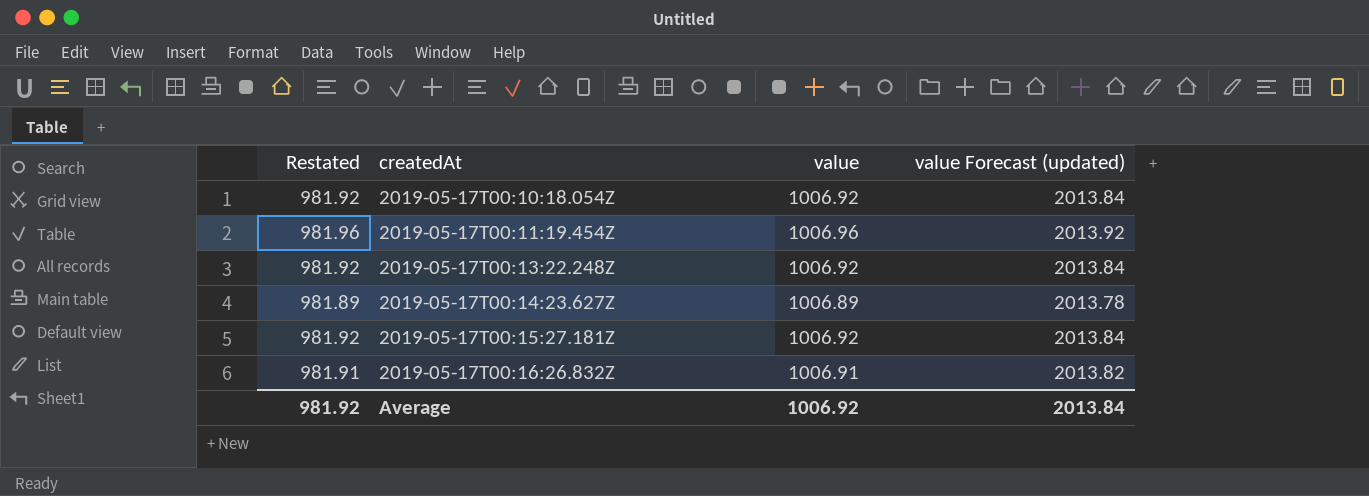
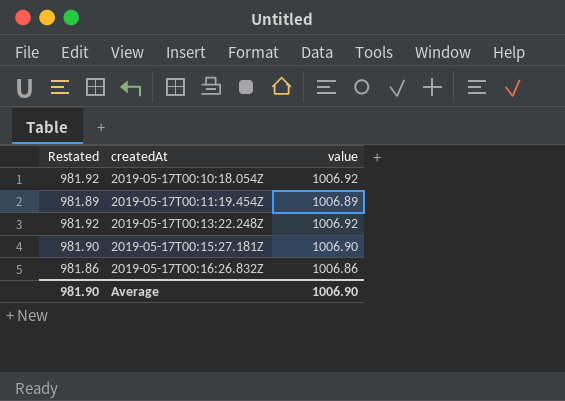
column value Forecast (updated) | formula: [value] * 2 -> none
row 2019-05-17T00:14:23.627Z: 981.89 | 1006.89 | 2013.78 -> none
2019-05-17T00:11:19.454Z | Restated: 981.96 -> 981.89
2019-05-17T00:11:19.454Z | value: 1006.96 -> 1006.89
2019-05-17T00:15:27.181Z | Restated: 981.92 -> 981.90
2019-05-17T00:15:27.181Z | value: 1006.92 -> 1006.90
2019-05-17T00:16:26.832Z | Restated: 981.91 -> 981.86
2019-05-17T00:16:26.832Z | value: 1006.91 -> 1006.86
Average | Restated: 981.92 -> 981.90
Average | value: 1006.92 -> 1006.90

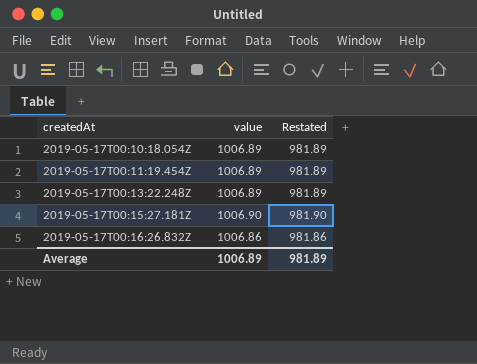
column Restated | position: 1 -> 3
2019-05-17T00:10:18.054Z | value: 1006.92 -> 1006.89
2019-05-17T00:10:18.054Z | Restated: 981.92 -> 981.89
2019-05-17T00:13:22.248Z | value: 1006.92 -> 1006.89
2019-05-17T00:13:22.248Z | Restated: 981.92 -> 981.89
Average | value: 1006.90 -> 1006.89
Average | Restated: 981.90 -> 981.89

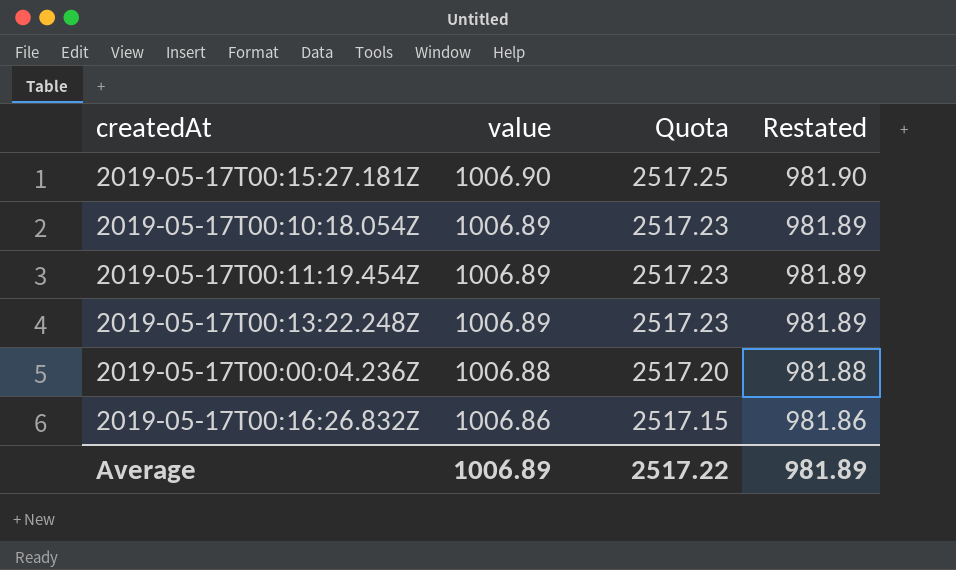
row order: createdAt ascending -> value descending
column Quota | formula: none -> [value] * 2.5
row 2019-05-17T00:00:04.236Z: none -> 1006.88 | 2517.20 | 981.88

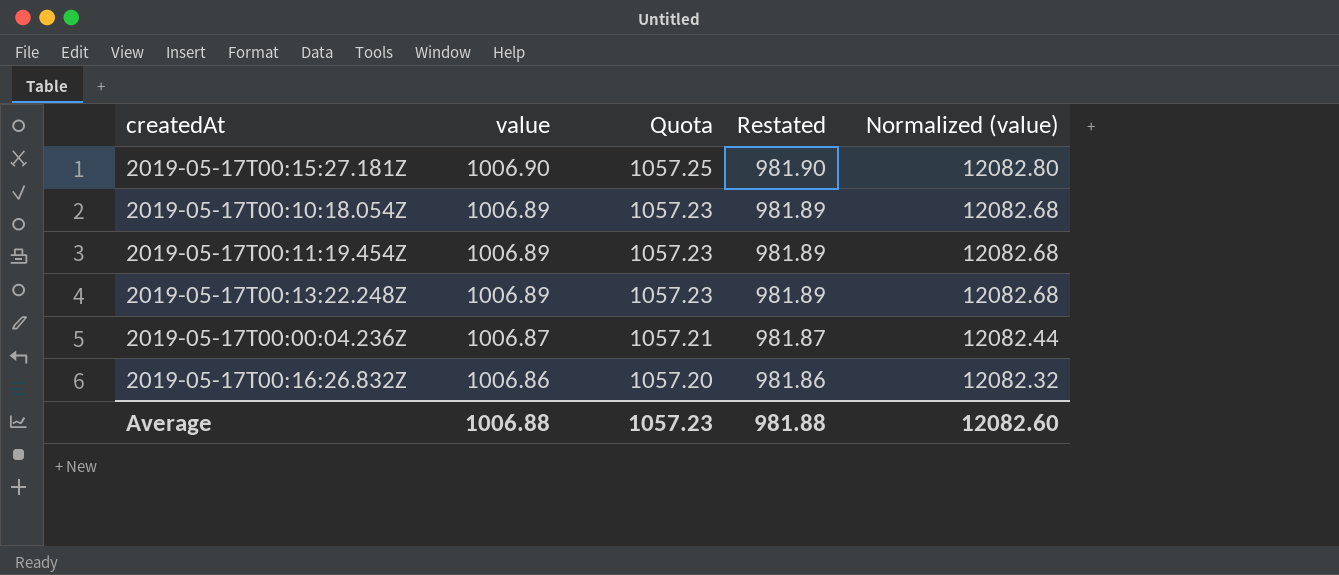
column Quota | formula: [value] * 2.5 -> [value] * 1.05
column Normalized (value) | formula: none -> [value] * 12
2019-05-17T00:00:04.236Z | value: 1006.88 -> 1006.87
2019-05-17T00:00:04.236Z | Restated: 981.88 -> 981.87
Average | value: 1006.89 -> 1006.88
Average | Quota: 2517.22 -> 1057.23
Average | Restated: 981.89 -> 981.88

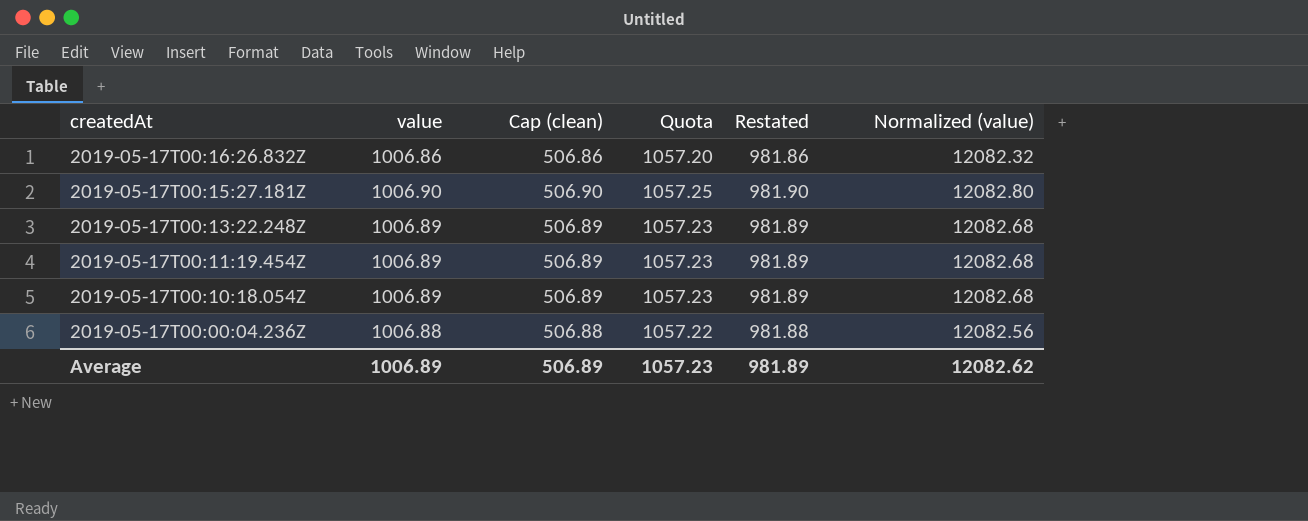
row order: value descending -> createdAt descending
column Cap (clean) | formula: none -> [value] - 500
2019-05-17T00:00:04.236Z | value: 1006.87 -> 1006.88
2019-05-17T00:00:04.236Z | Quota: 1057.21 -> 1057.22
2019-05-17T00:00:04.236Z | Restated: 981.87 -> 981.88
2019-05-17T00:00:04.236Z | Normalized (value): 12082.44 -> 12082.56
Average | value: 1006.88 -> 1006.89
Average | Restated: 981.88 -> 981.89
Average | Normalized (value): 12082.60 -> 12082.62

